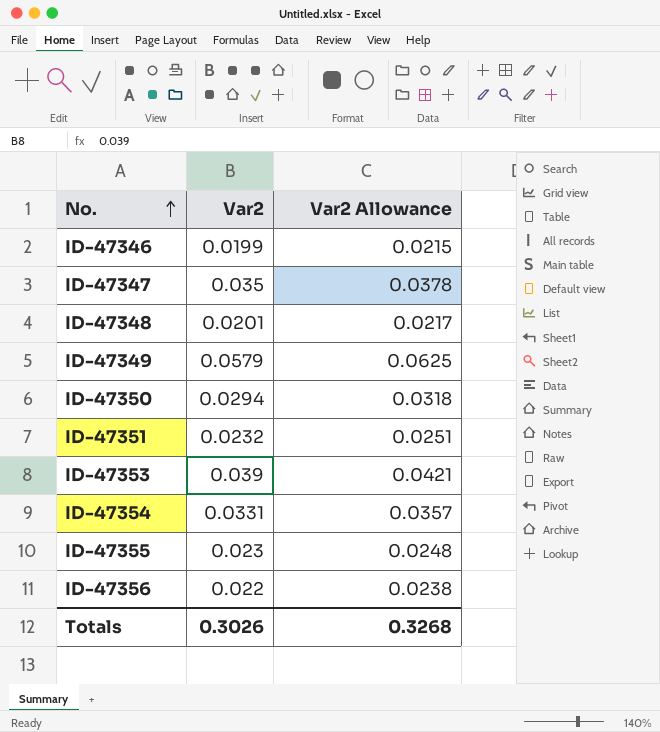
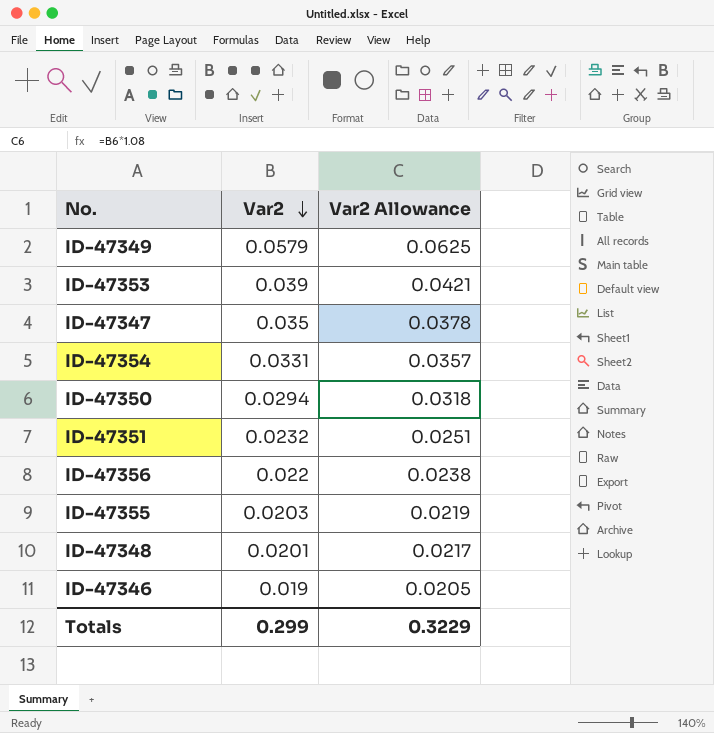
row order: No. ascending -> Var2 descending
ID-47355 | Var2: 0.023 -> 0.0203
ID-47355 | Var2 Allowance: 0.0248 -> 0.0219
ID-47346 | Var2: 0.0199 -> 0.019
ID-47346 | Var2 Allowance: 0.0215 -> 0.0205
Totals | Var2: 0.3026 -> 0.299
Totals | Var2 Allowance: 0.3268 -> 0.3229

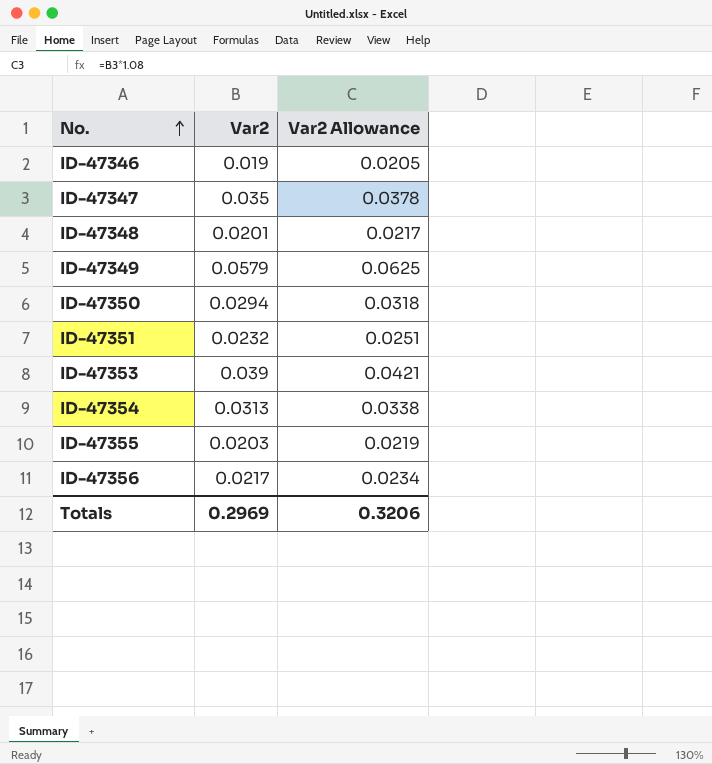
row order: Var2 descending -> No. ascending
ID-47354 | Var2: 0.0331 -> 0.0313
ID-47354 | Var2 Allowance: 0.0357 -> 0.0338
ID-47356 | Var2: 0.022 -> 0.0217
ID-47356 | Var2 Allowance: 0.0238 -> 0.0234
Totals | Var2: 0.299 -> 0.2969
Totals | Var2 Allowance: 0.3229 -> 0.3206

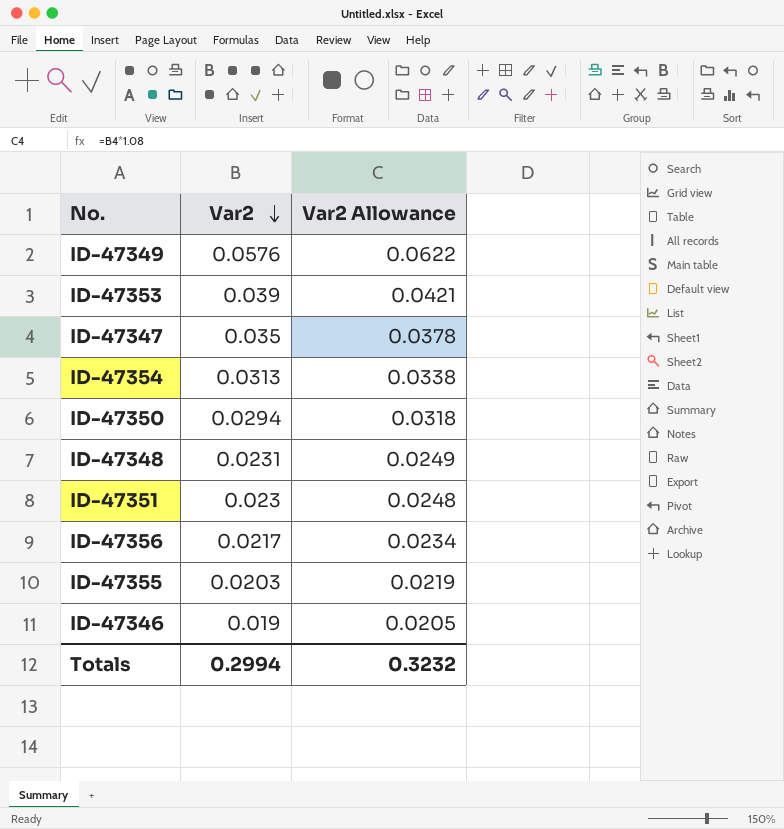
row order: No. ascending -> Var2 descending
ID-47349 | Var2: 0.0579 -> 0.0576
ID-47349 | Var2 Allowance: 0.0625 -> 0.0622
ID-47348 | Var2: 0.0201 -> 0.0231
ID-47348 | Var2 Allowance: 0.0217 -> 0.0249
ID-47351 | Var2: 0.0232 -> 0.023
ID-47351 | Var2 Allowance: 0.0251 -> 0.0248
Totals | Var2: 0.2969 -> 0.2994
Totals | Var2 Allowance: 0.3206 -> 0.3232

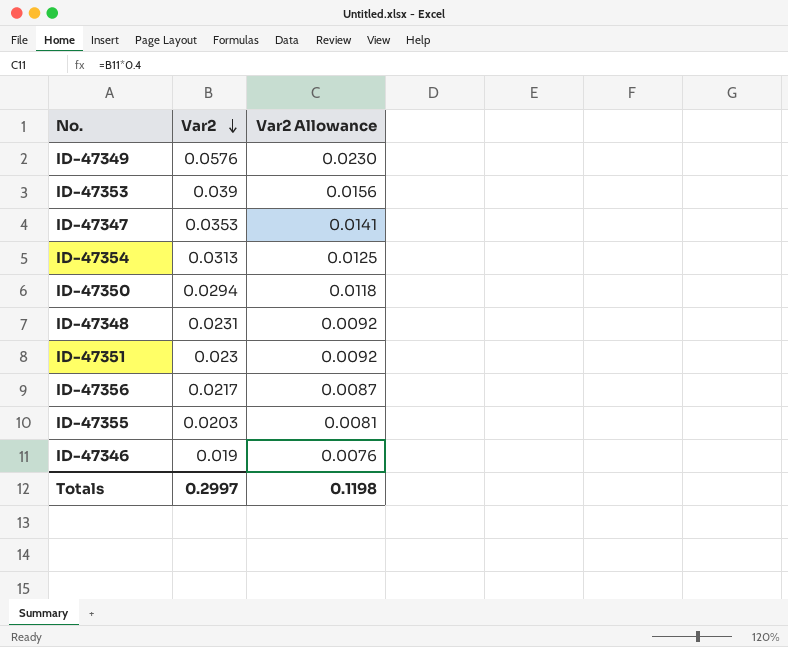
column Var2 Allowance | formula: [Var2] * 1.08 -> [Var2] * 0.4
ID-47347 | Var2: 0.035 -> 0.0353
Totals | Var2: 0.2994 -> 0.2997
Totals | Var2 Allowance: 0.3232 -> 0.1198

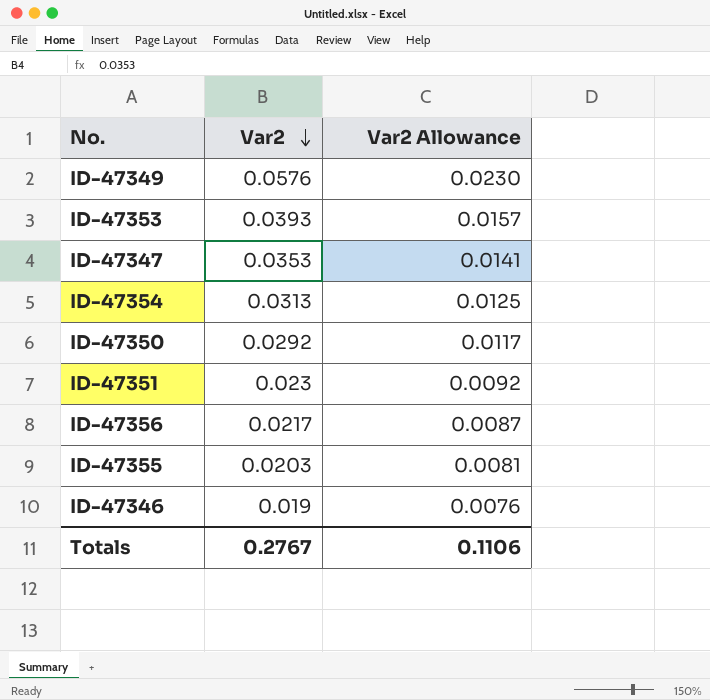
row ID-47348: 0.0231 | 0.0092 -> none
ID-47353 | Var2: 0.039 -> 0.0393
ID-47353 | Var2 Allowance: 0.0156 -> 0.0157
ID-47350 | Var2: 0.0294 -> 0.0292
ID-47350 | Var2 Allowance: 0.0118 -> 0.0117
Totals | Var2: 0.2997 -> 0.2767
Totals | Var2 Allowance: 0.1198 -> 0.1106

